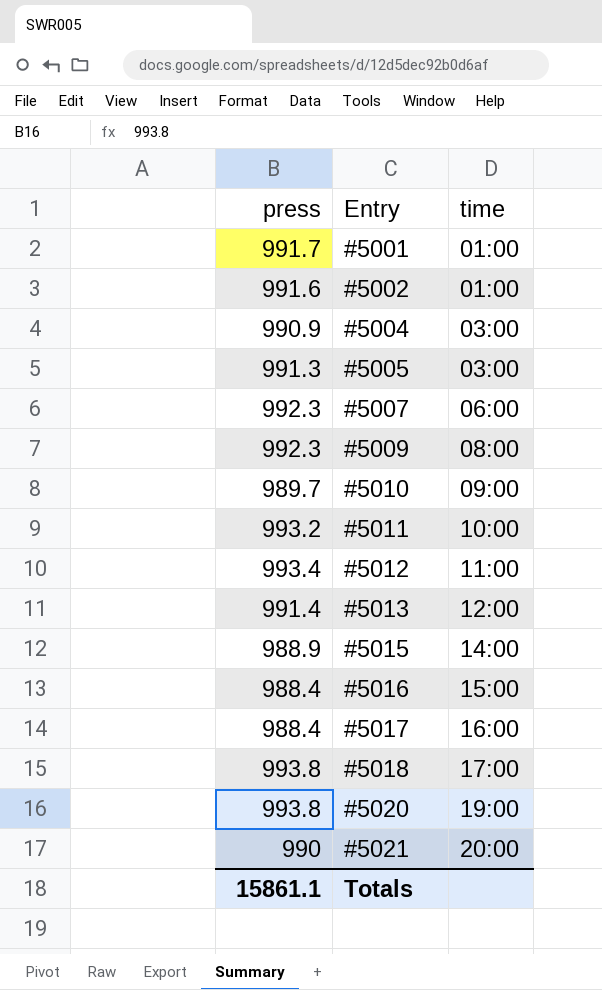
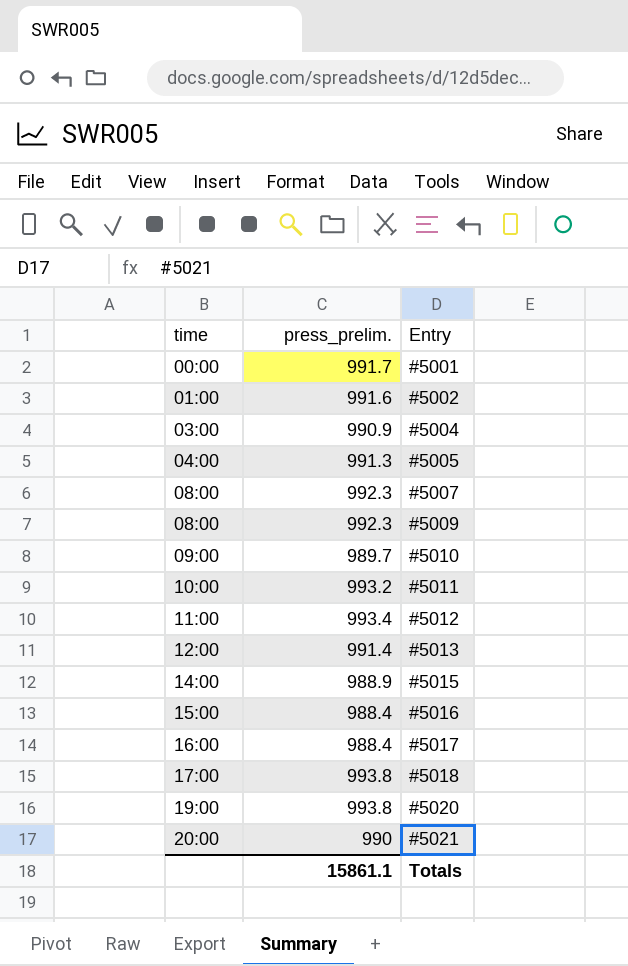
column time | position: 3 -> 1
column name: press -> press_prelim.
#5001 | time: 01:00 -> 00:00
#5005 | time: 03:00 -> 04:00
#5007 | time: 06:00 -> 08:00

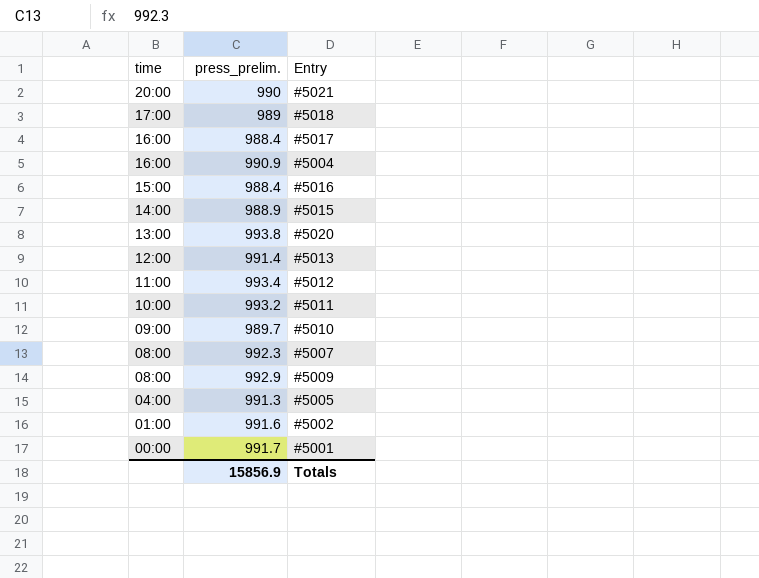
row order: time ascending -> time descending
#5018 | press_prelim.: 993.8 -> 989
#5004 | time: 03:00 -> 16:00
#5020 | time: 19:00 -> 13:00
#5009 | press_prelim.: 992.3 -> 992.9
Totals | press_prelim.: 15861.1 -> 15856.9

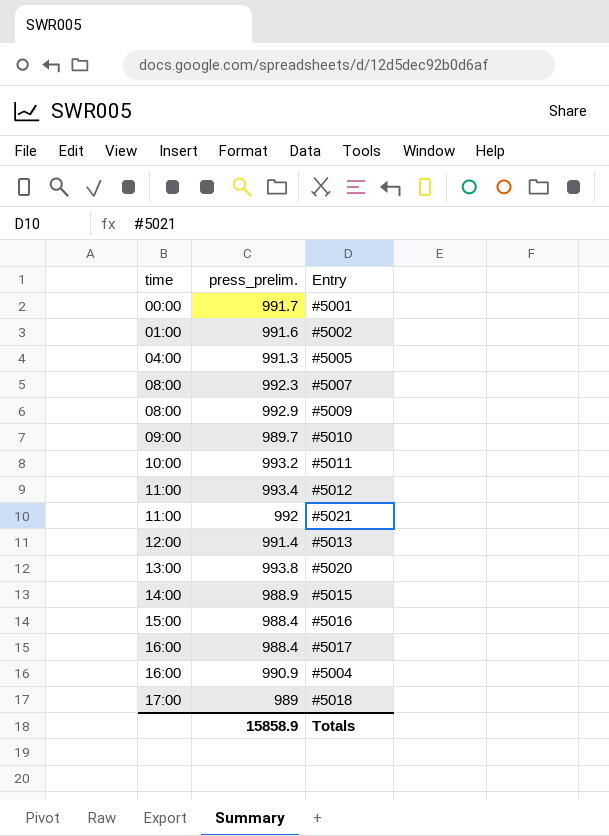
row order: time descending -> time ascending
#5021 | time: 20:00 -> 11:00
#5021 | press_prelim.: 990 -> 992
Totals | press_prelim.: 15856.9 -> 15858.9

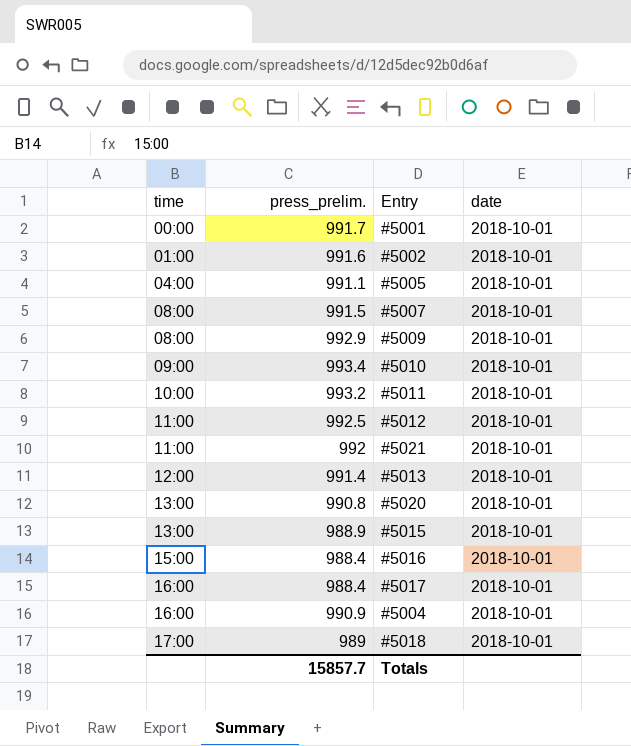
column date | position: none -> 4
#5005 | press_prelim.: 991.3 -> 991.1
#5007 | press_prelim.: 992.3 -> 991.5
#5010 | press_prelim.: 989.7 -> 993.4
#5012 | press_prelim.: 993.4 -> 992.5
#5020 | press_prelim.: 993.8 -> 990.8
#5015 | time: 14:00 -> 13:00
Totals | press_prelim.: 15858.9 -> 15857.7

